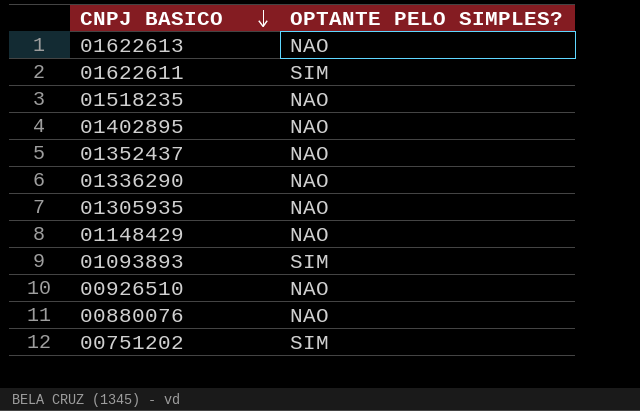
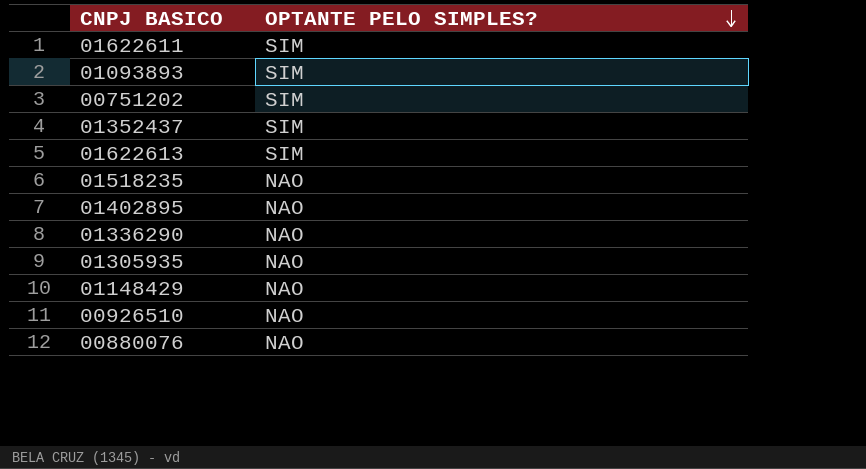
row order: CNPJ BASICO descending -> OPTANTE PELO SIMPLES? descending
01352437 | OPTANTE PELO SIMPLES?: NAO -> SIM
01622613 | OPTANTE PELO SIMPLES?: NAO -> SIM

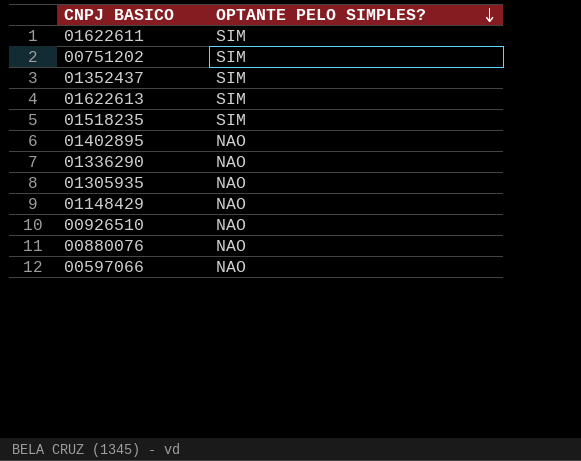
row 01093893: SIM -> none
01518235 | OPTANTE PELO SIMPLES?: NAO -> SIM
row 00597066: none -> NAO

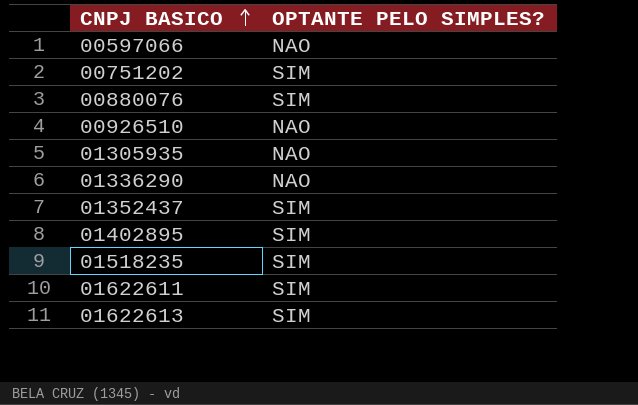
row order: OPTANTE PELO SIMPLES? descending -> CNPJ BASICO ascending
row 01148429: NAO -> none
00880076 | OPTANTE PELO SIMPLES?: NAO -> SIM
01402895 | OPTANTE PELO SIMPLES?: NAO -> SIM

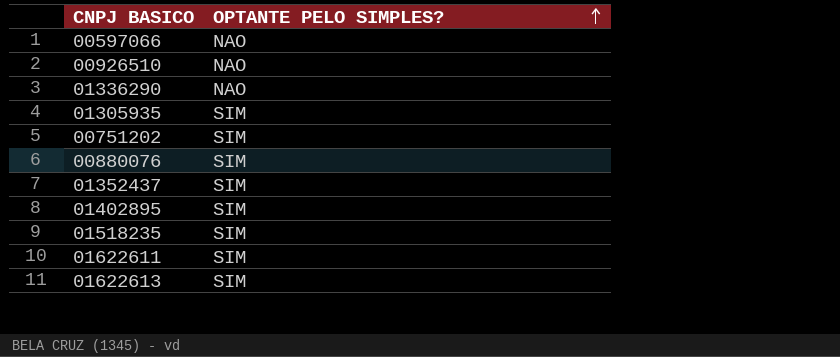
row order: CNPJ BASICO ascending -> OPTANTE PELO SIMPLES? ascending
01305935 | OPTANTE PELO SIMPLES?: NAO -> SIM

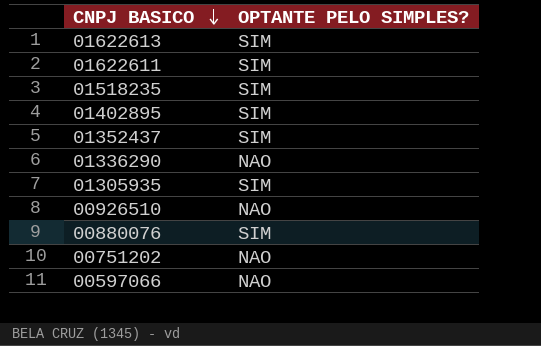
row order: OPTANTE PELO SIMPLES? ascending -> CNPJ BASICO descending
00751202 | OPTANTE PELO SIMPLES?: SIM -> NAO

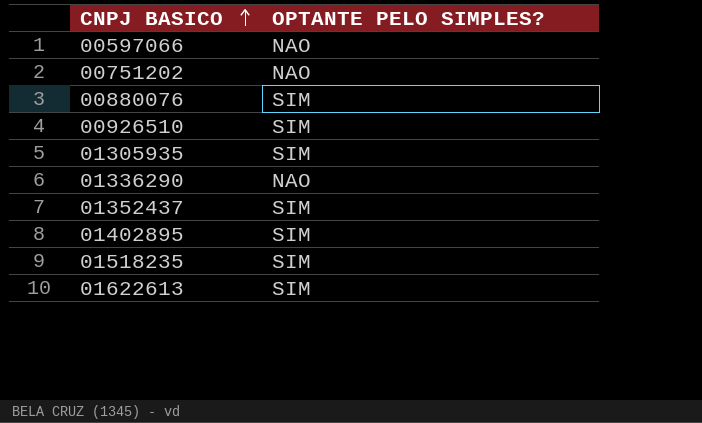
row order: CNPJ BASICO descending -> CNPJ BASICO ascending
row 01622611: SIM -> none
00926510 | OPTANTE PELO SIMPLES?: NAO -> SIM

